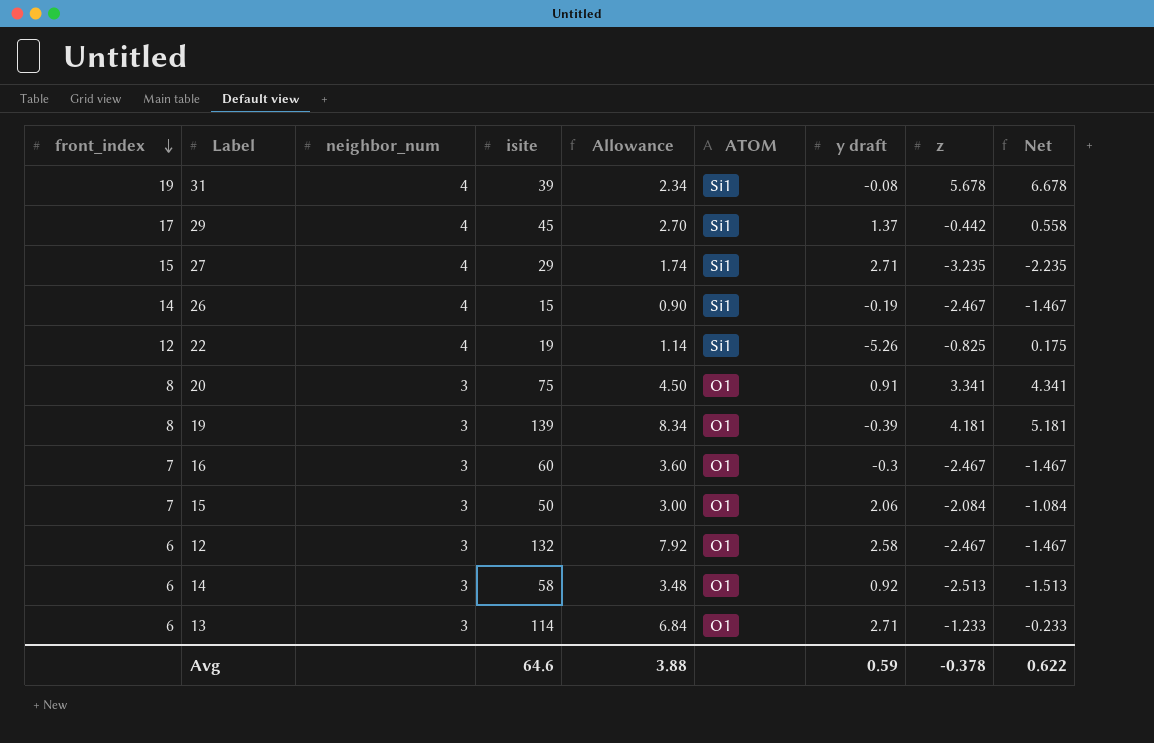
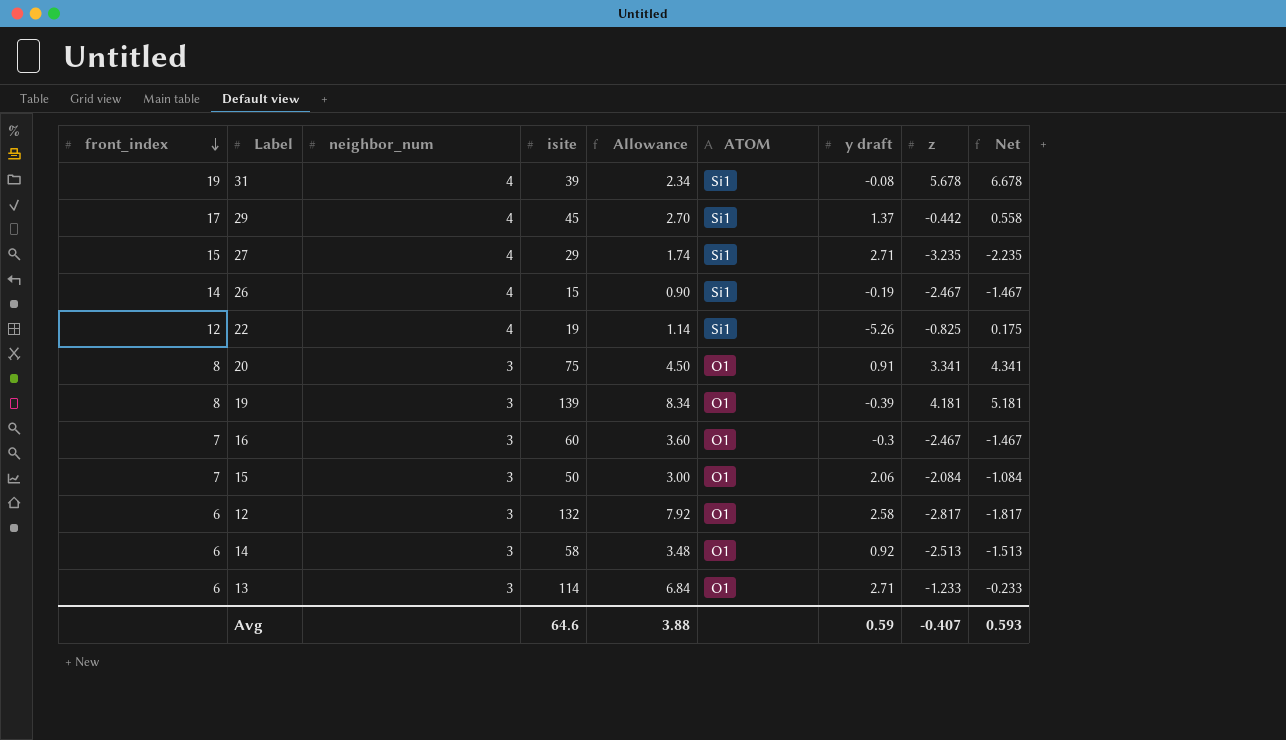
12 | z: -2.467 -> -2.817
12 | Net: -1.467 -> -1.817
Avg | z: -0.378 -> -0.407
Avg | Net: 0.622 -> 0.593

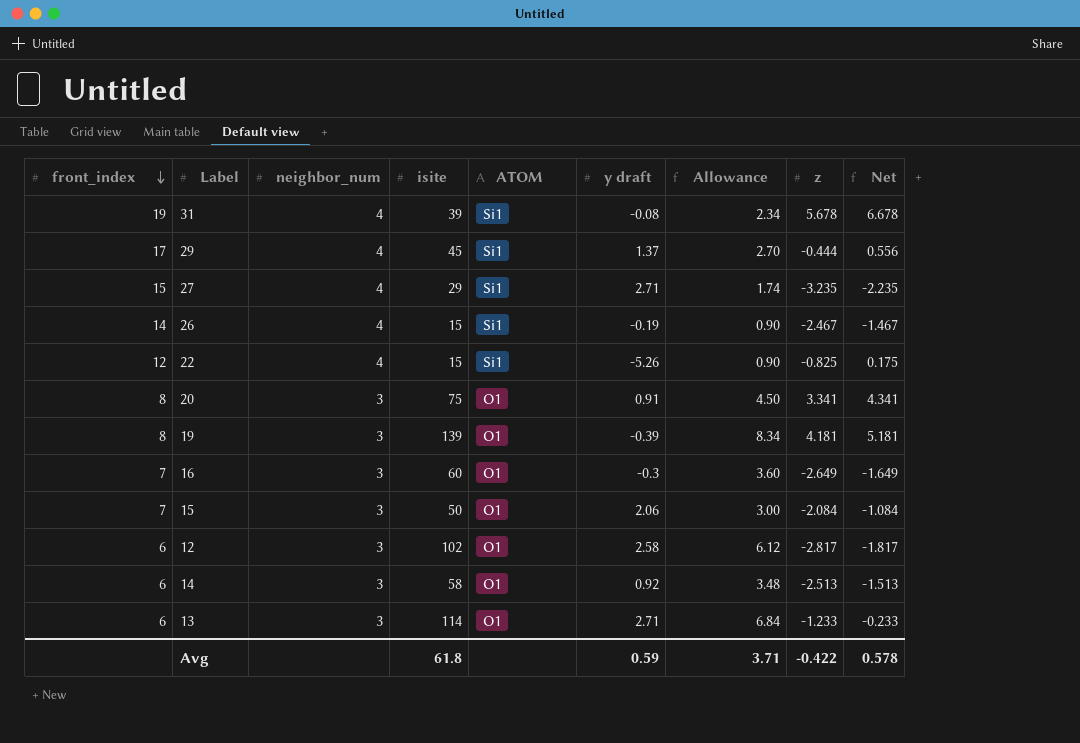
column Allowance | position: 5 -> 7
29 | z: -0.442 -> -0.444
29 | Net: 0.558 -> 0.556
22 | isite: 19 -> 15
22 | Allowance: 1.14 -> 0.90
16 | z: -2.467 -> -2.649
16 | Net: -1.467 -> -1.649
12 | isite: 132 -> 102
12 | Allowance: 7.92 -> 6.12
Avg | isite: 64.6 -> 61.8
Avg | Allowance: 3.88 -> 3.71
Avg | z: -0.407 -> -0.422
Avg | Net: 0.593 -> 0.578

